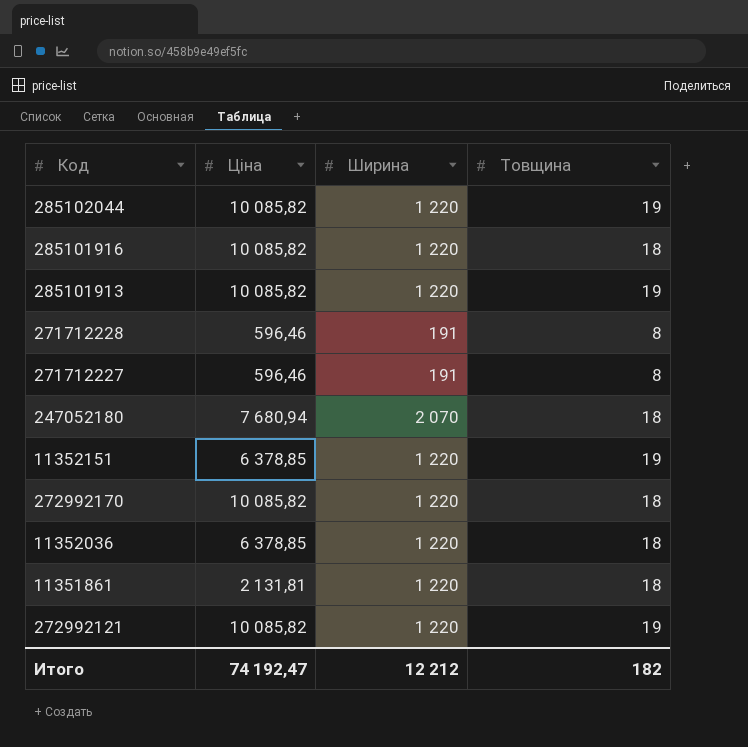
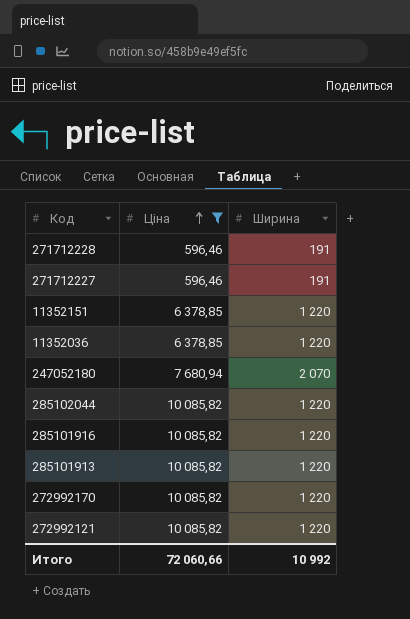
filter: none -> Ціна != 2 131,81
row order: none -> Ціна ascending
column Товщина | position: 4 -> none
Итого | Ціна: 74 192,47 -> 72 060,66
Итого | Ширина: 12 212 -> 10 992

